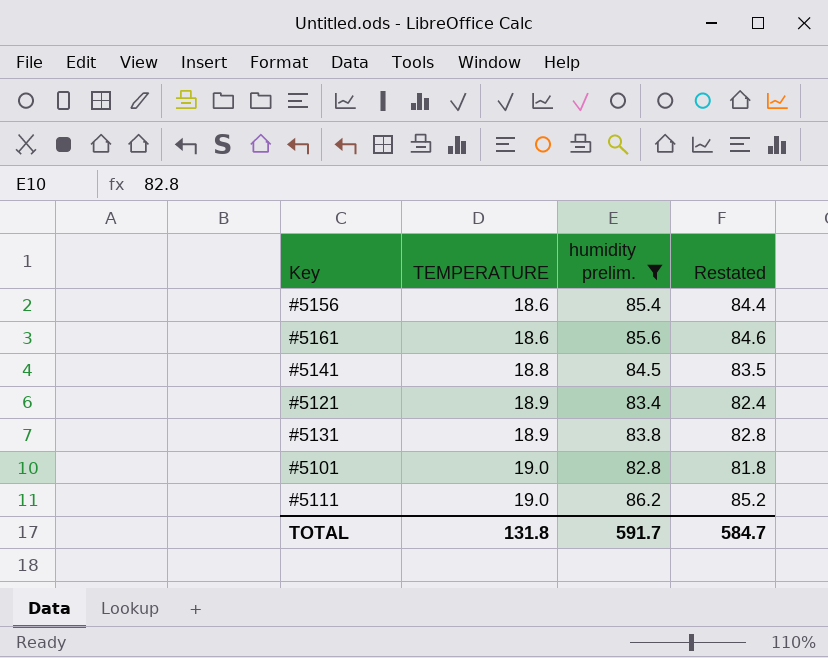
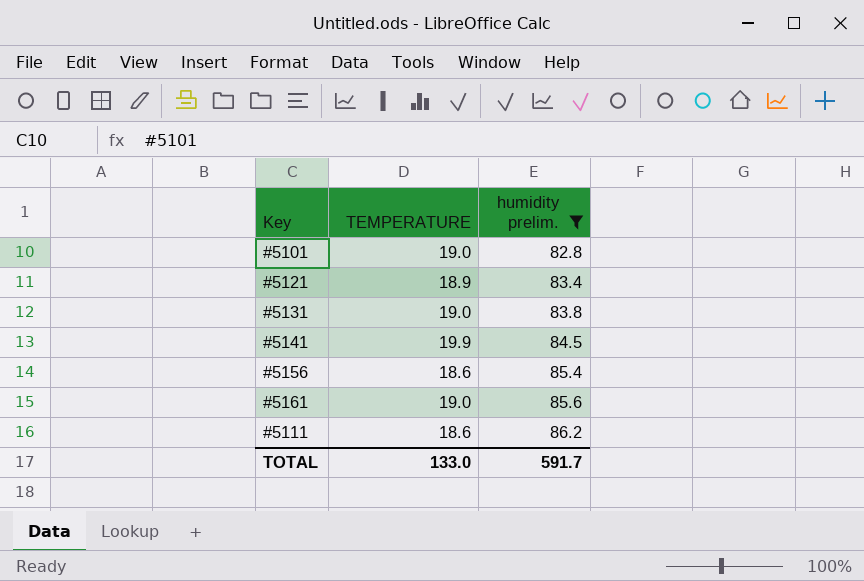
row order: TEMPERATURE ascending -> humidity prelim. ascending
column Restated | formula: [humidity prelim.] - 1 -> none
#5131 | TEMPERATURE: 18.9 -> 19.0
#5141 | TEMPERATURE: 18.8 -> 19.9
#5161 | TEMPERATURE: 18.6 -> 19.0
#5111 | TEMPERATURE: 19.0 -> 18.6
TOTAL | TEMPERATURE: 131.8 -> 133.0

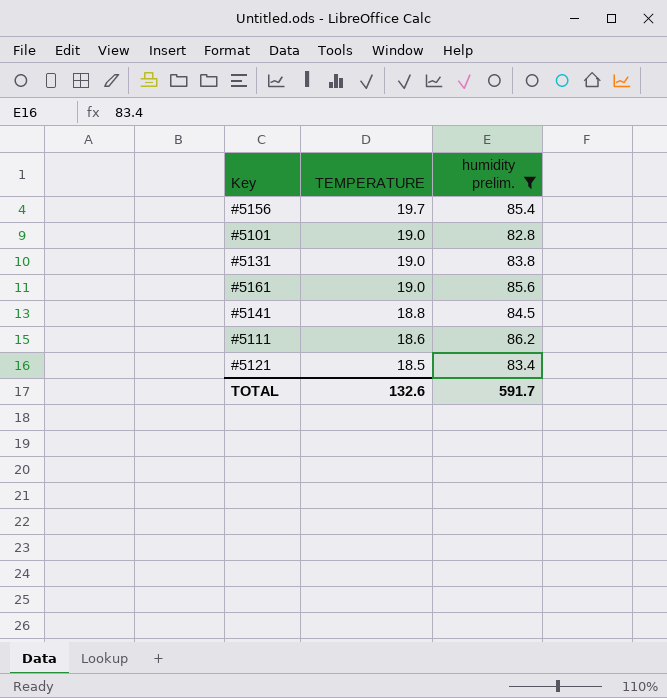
row order: humidity prelim. ascending -> TEMPERATURE descending
#5156 | TEMPERATURE: 18.6 -> 19.7
#5141 | TEMPERATURE: 19.9 -> 18.8
#5121 | TEMPERATURE: 18.9 -> 18.5
TOTAL | TEMPERATURE: 133.0 -> 132.6

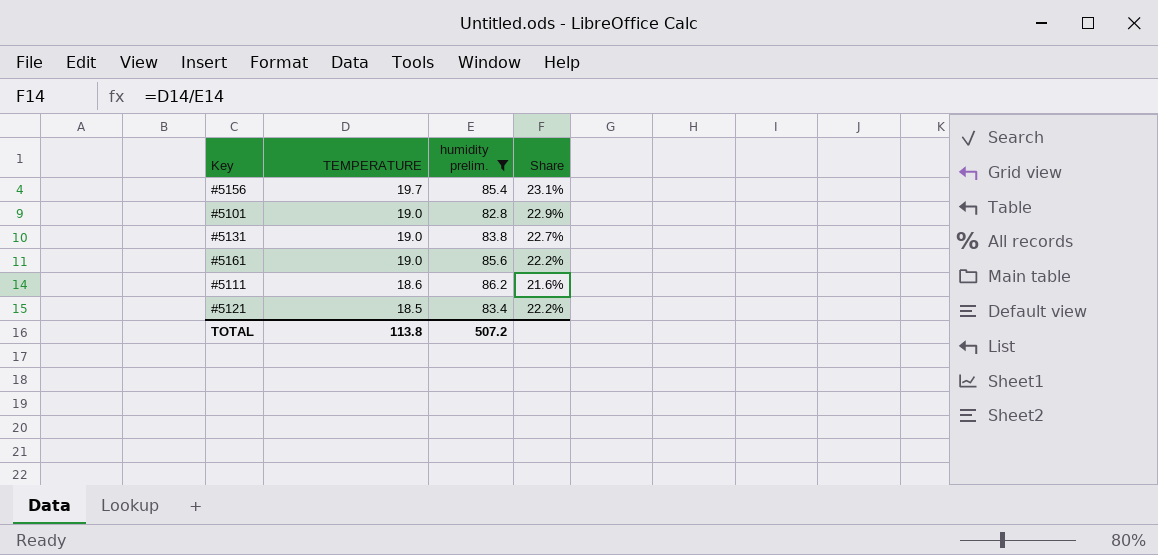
column Share | formula: none -> [TEMPERATURE] / [humidity prelim.]
row #5141: 18.8 | 84.5 -> none
TOTAL | TEMPERATURE: 132.6 -> 113.8
TOTAL | humidity prelim.: 591.7 -> 507.2

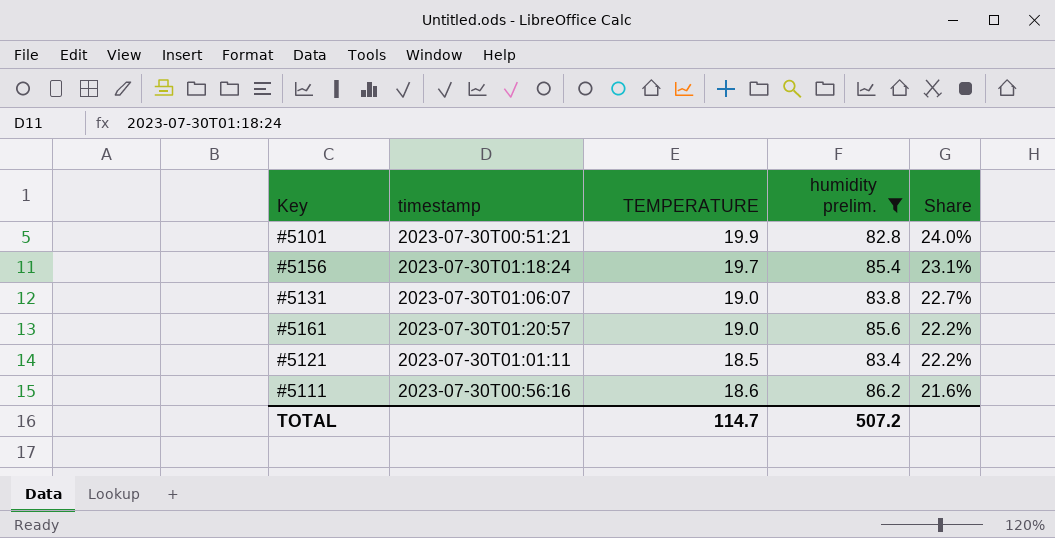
row order: TEMPERATURE descending -> Share descending
column timestamp | position: none -> 2
#5101 | TEMPERATURE: 19.0 -> 19.9
#5101 | Share: 22.9% -> 24.0%
TOTAL | TEMPERATURE: 113.8 -> 114.7

